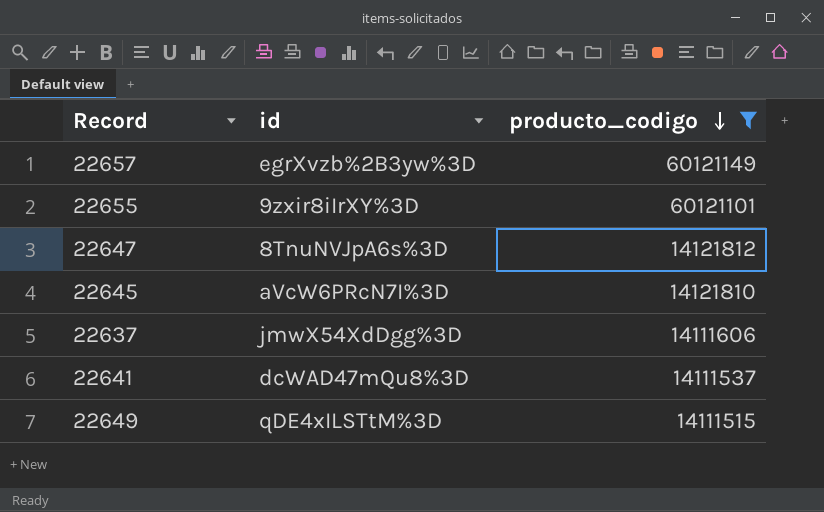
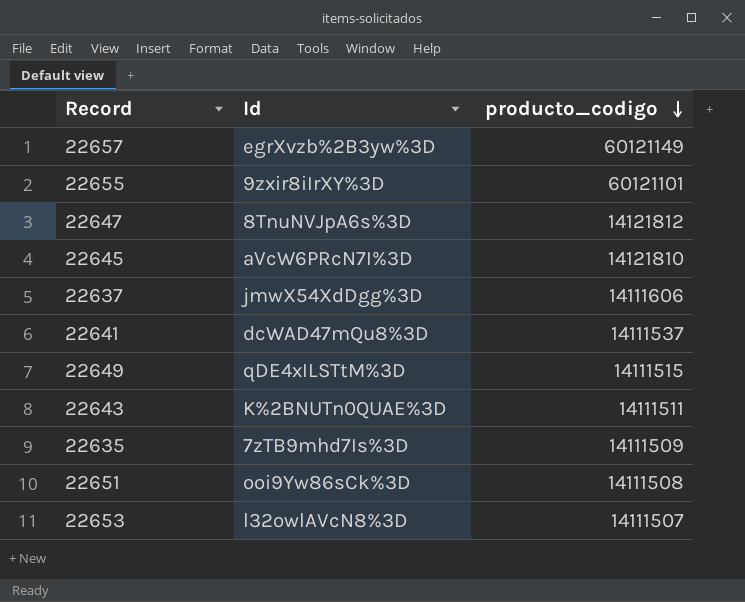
filter: producto_codigo >= 14111515 -> none
column name: id -> Id

